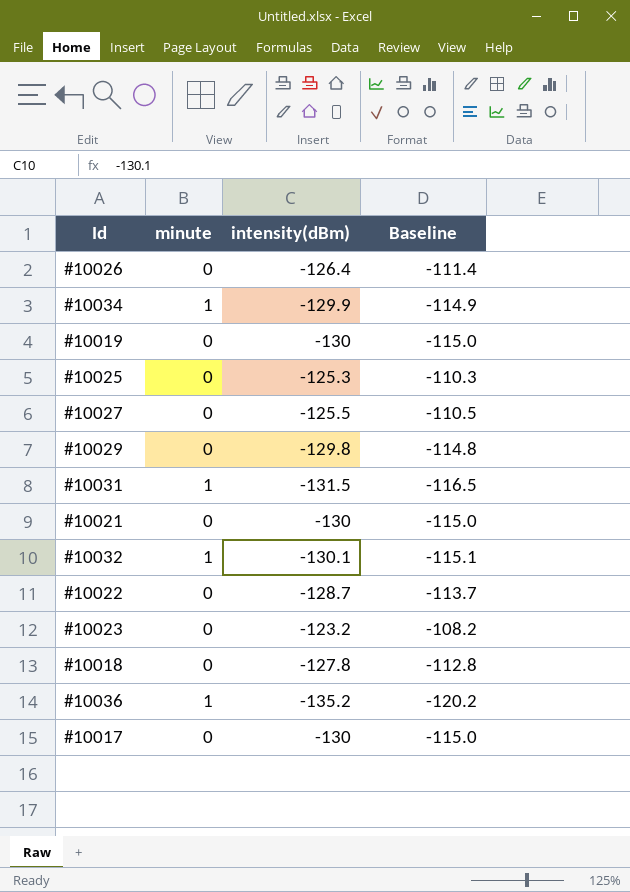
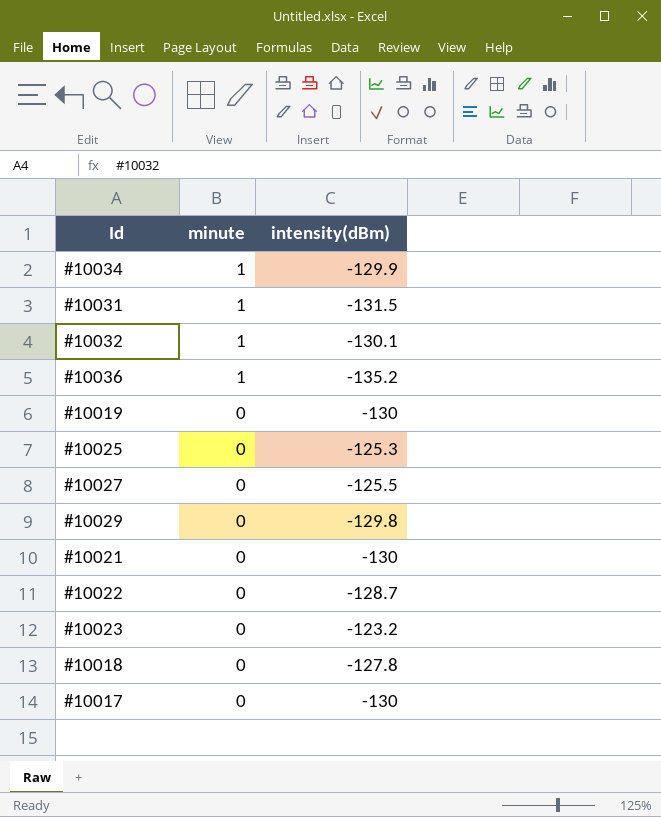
row order: none -> minute descending
column Baseline | formula: [intensity(dBm)] + 15 -> none
row #10026: 0 | -126.4 | -111.4 -> none

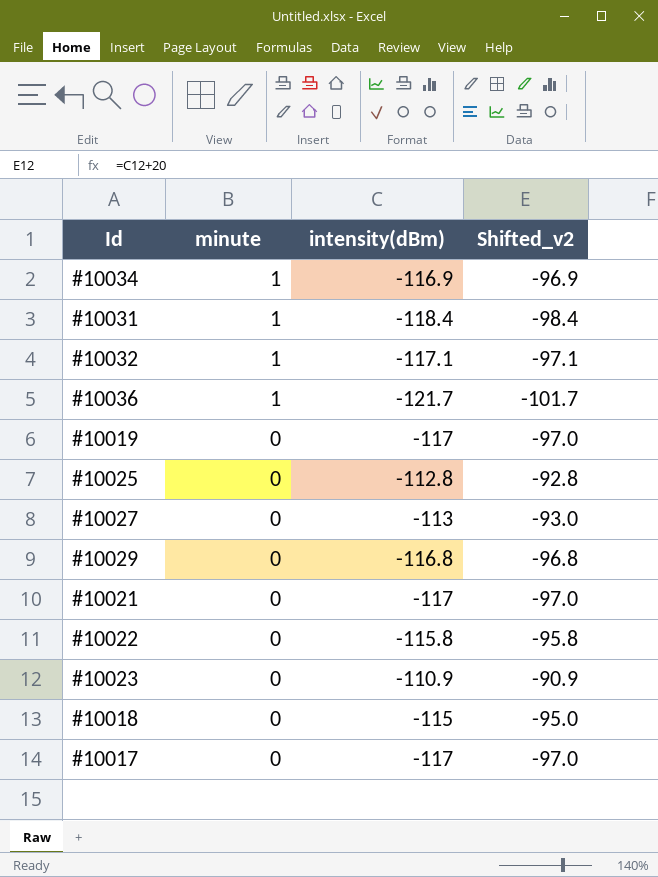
column Shifted_v2 | formula: none -> [intensity(dBm)] + 20
#10034 | intensity(dBm): -129.9 -> -116.9
#10031 | intensity(dBm): -131.5 -> -118.4
#10032 | intensity(dBm): -130.1 -> -117.1
#10036 | intensity(dBm): -135.2 -> -121.7
#10019 | intensity(dBm): -130 -> -117
#10025 | intensity(dBm): -125.3 -> -112.8
#10027 | intensity(dBm): -125.5 -> -113
#10029 | intensity(dBm): -129.8 -> -116.8
#10021 | intensity(dBm): -130 -> -117
#10022 | intensity(dBm): -128.7 -> -115.8
#10023 | intensity(dBm): -123.2 -> -110.9
#10018 | intensity(dBm): -127.8 -> -115
#10017 | intensity(dBm): -130 -> -117

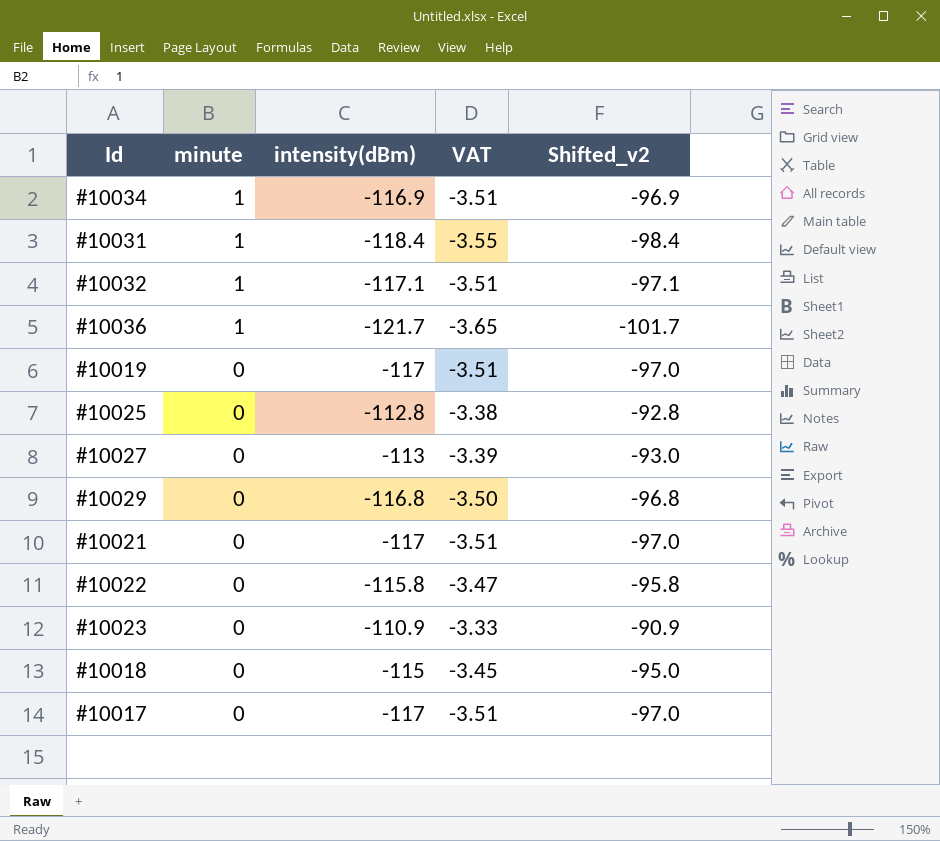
column VAT | formula: none -> [intensity(dBm)] * 0.03

